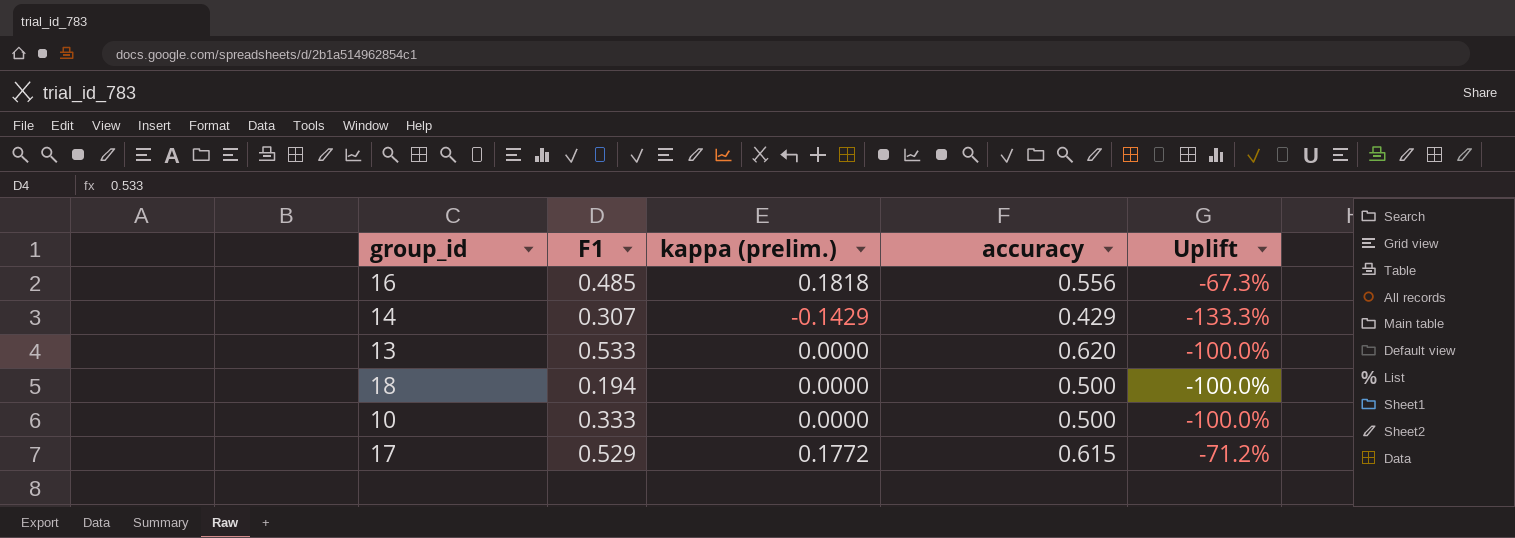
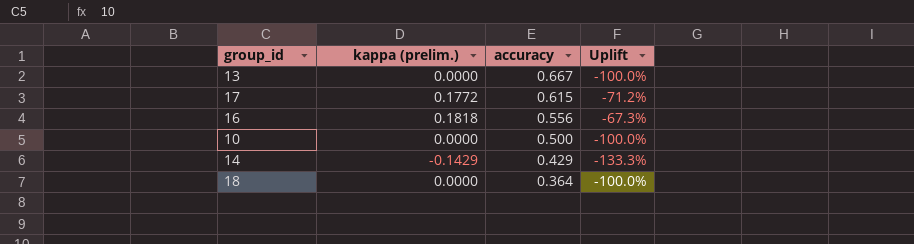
row order: none -> accuracy descending
column F1 | position: 2 -> none
13 | accuracy: 0.620 -> 0.667
18 | accuracy: 0.500 -> 0.364

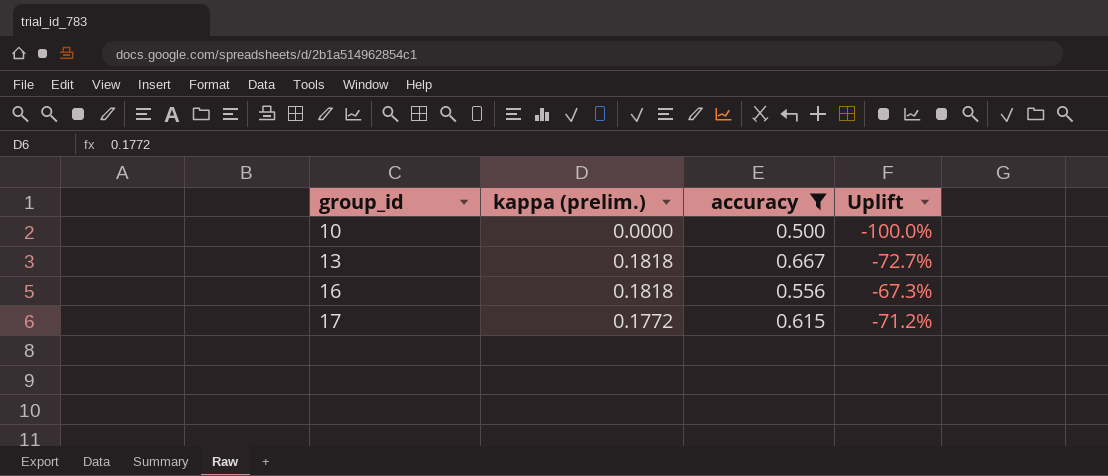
filter: none -> accuracy >= 0.500
row order: accuracy descending -> group_id ascending
13 | kappa (prelim.): 0.0000 -> 0.1818
13 | Uplift: -100.0% -> -72.7%

